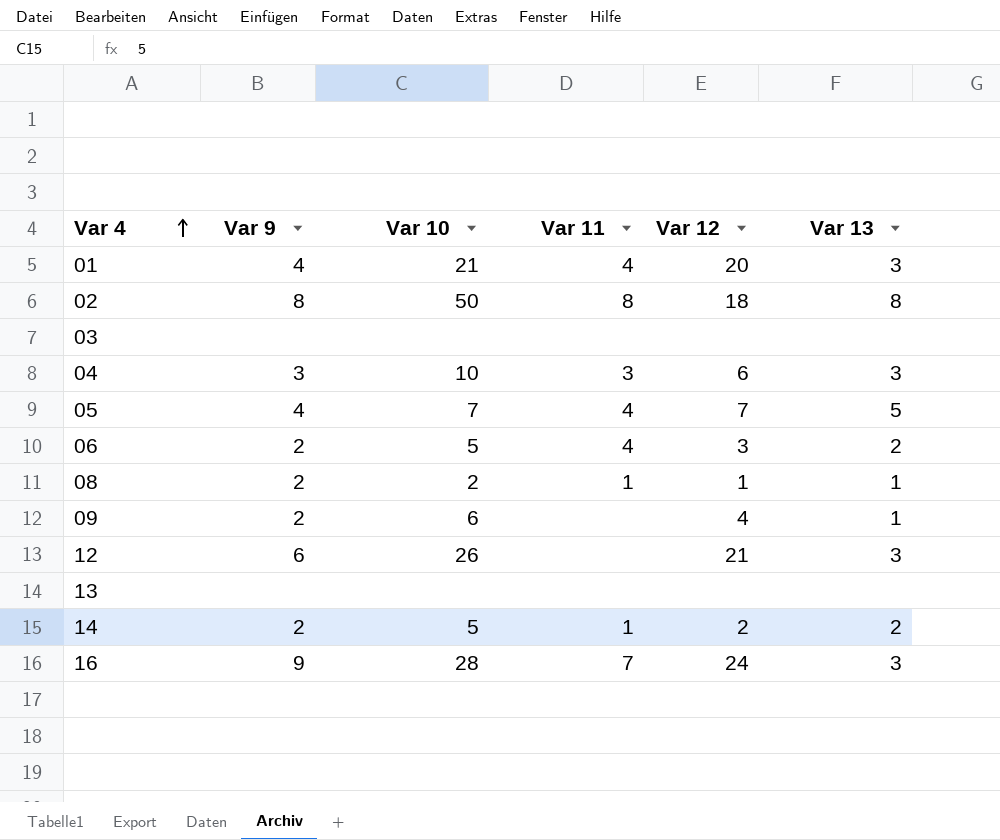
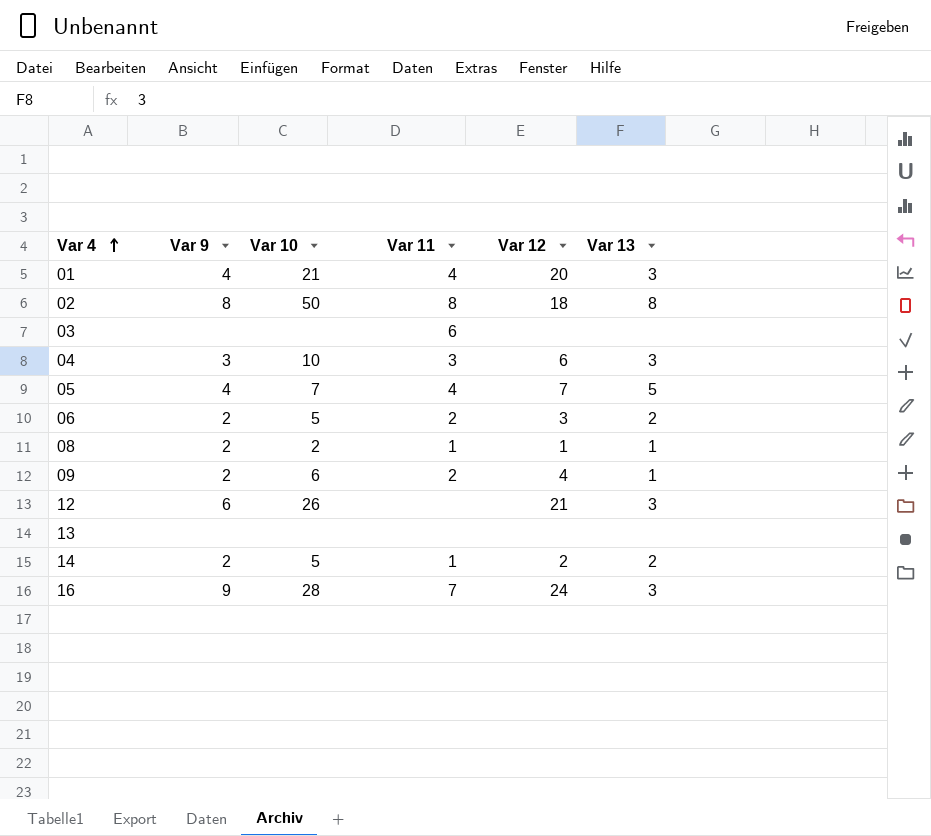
03 | Var 11: none -> 6
06 | Var 11: 4 -> 2
09 | Var 11: none -> 2

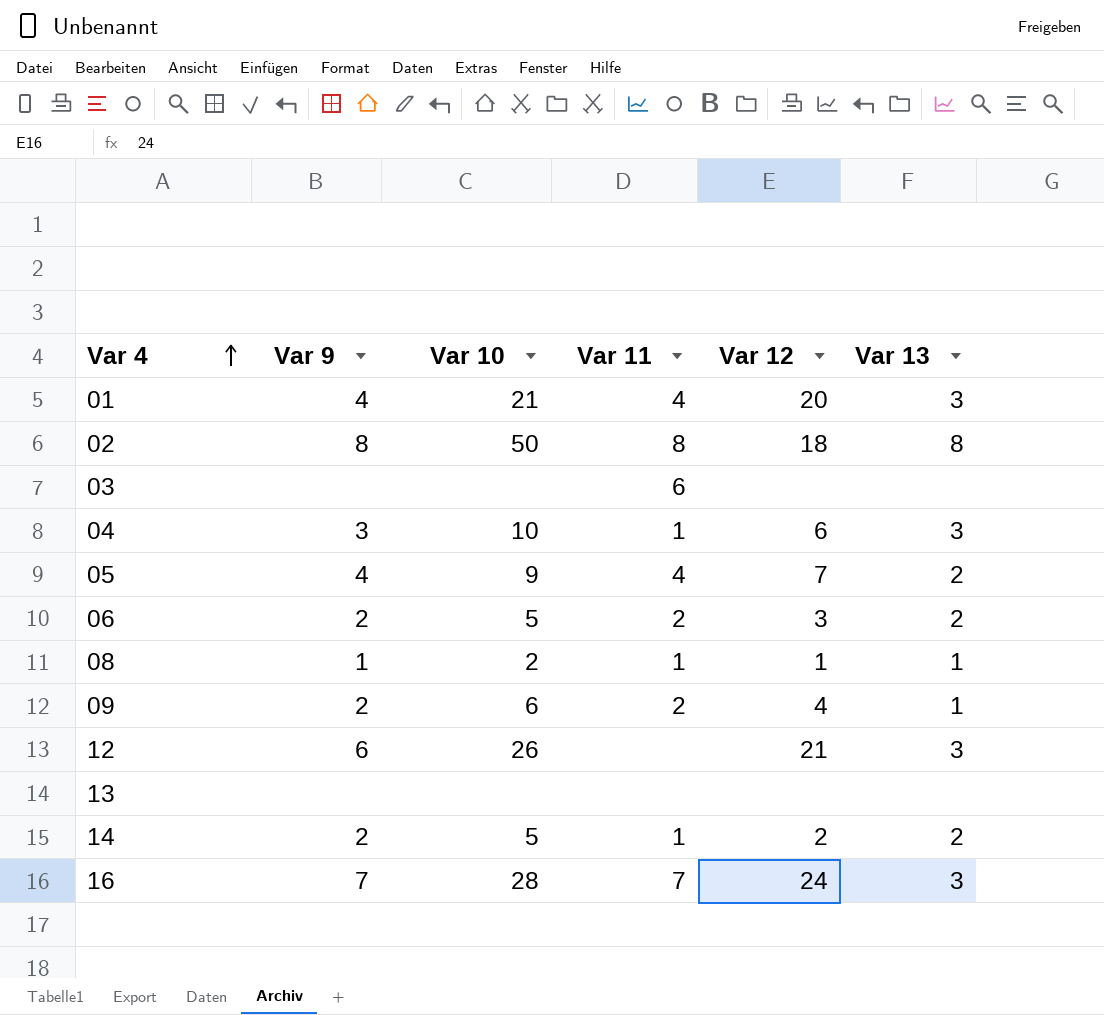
04 | Var 11: 3 -> 1
05 | Var 10: 7 -> 9
05 | Var 13: 5 -> 2
08 | Var 9: 2 -> 1
16 | Var 9: 9 -> 7

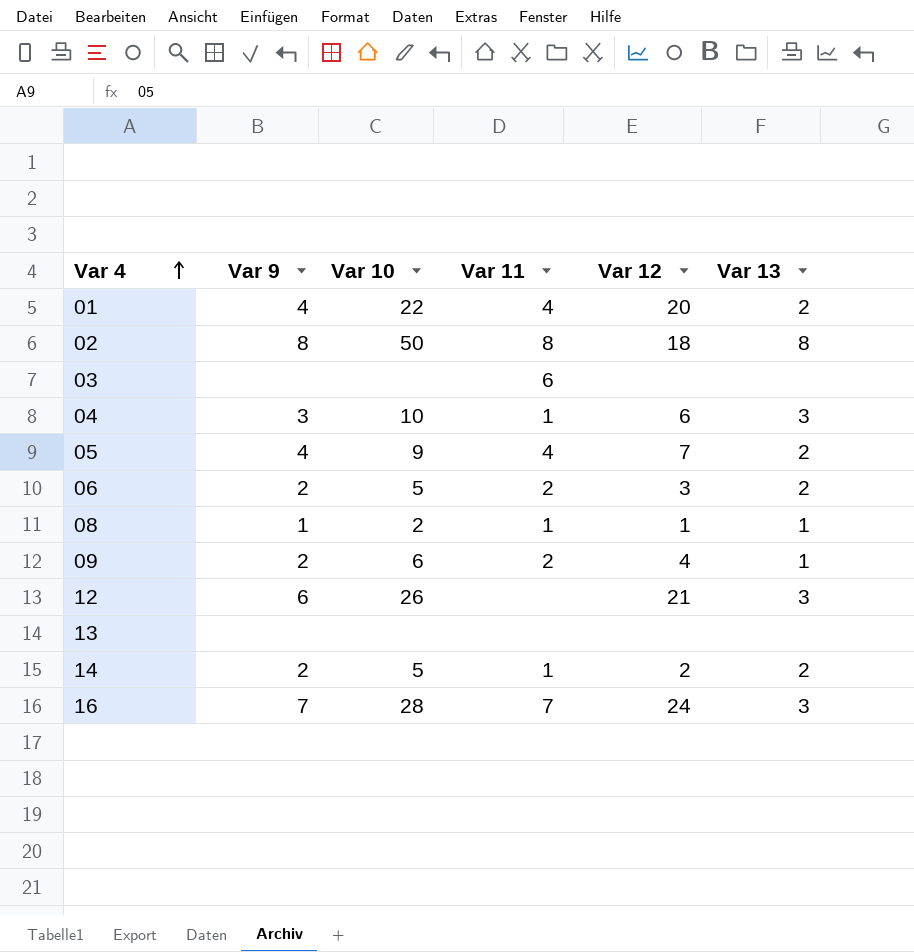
01 | Var 10: 21 -> 22
01 | Var 13: 3 -> 2

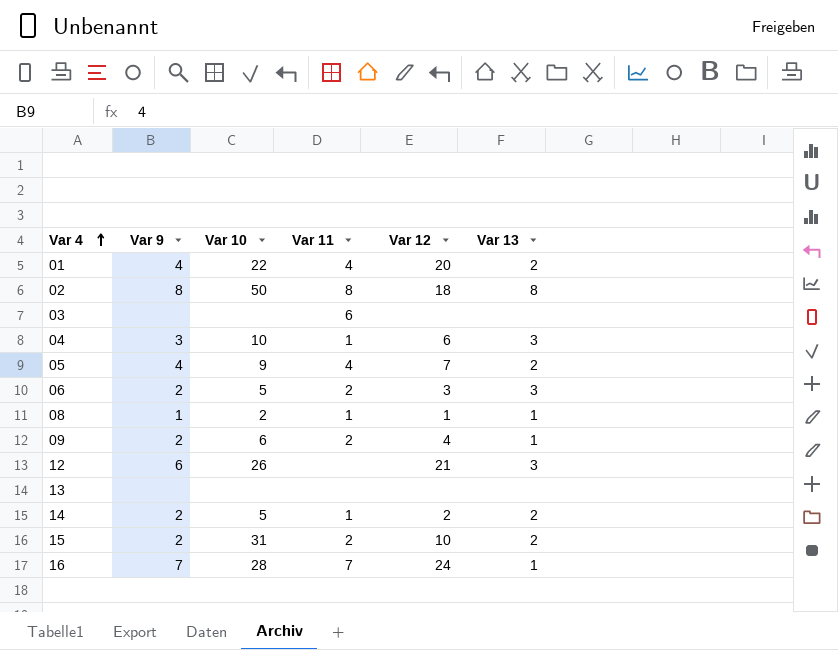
06 | Var 13: 2 -> 3
row 15: none -> 2 | 31 | 2 | 10 | 2
16 | Var 13: 3 -> 1

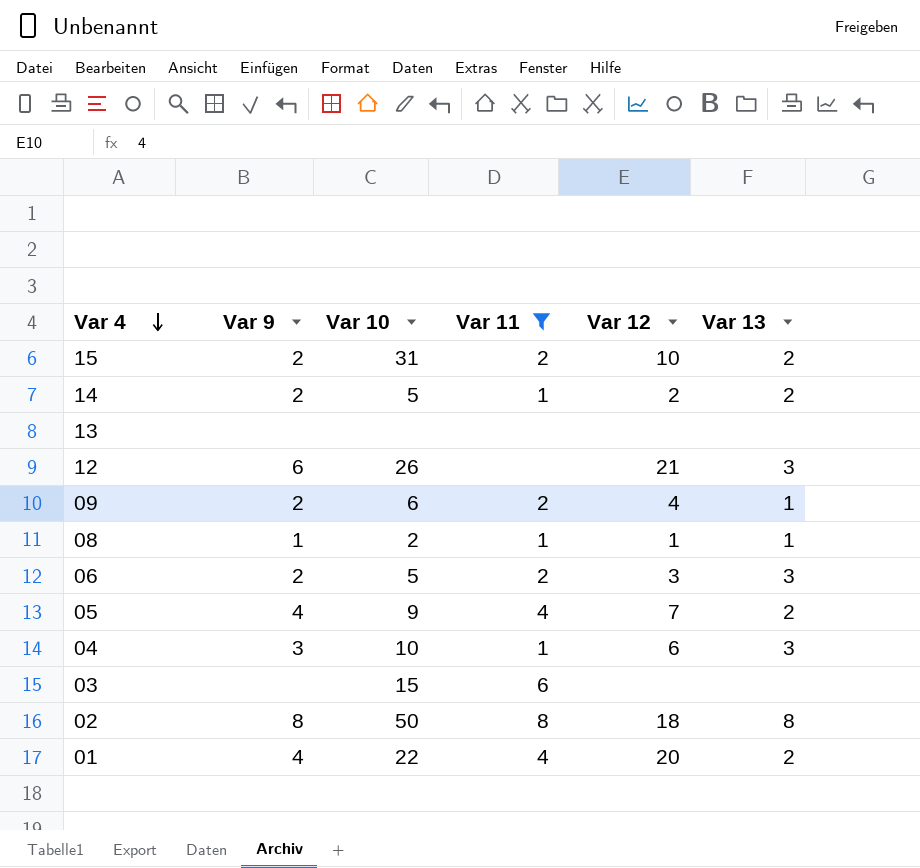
filter: none -> Var 11 != 7
row order: Var 4 ascending -> Var 4 descending
03 | Var 10: none -> 15

